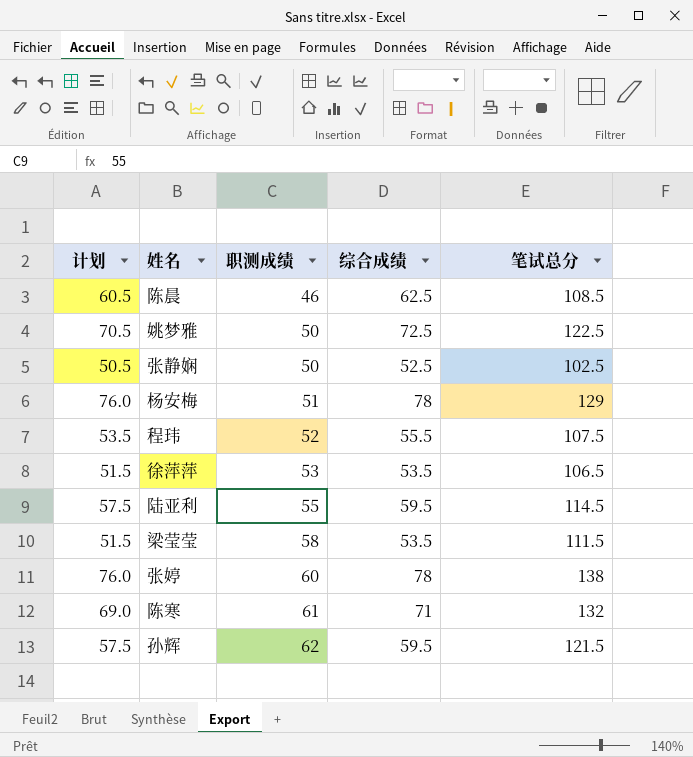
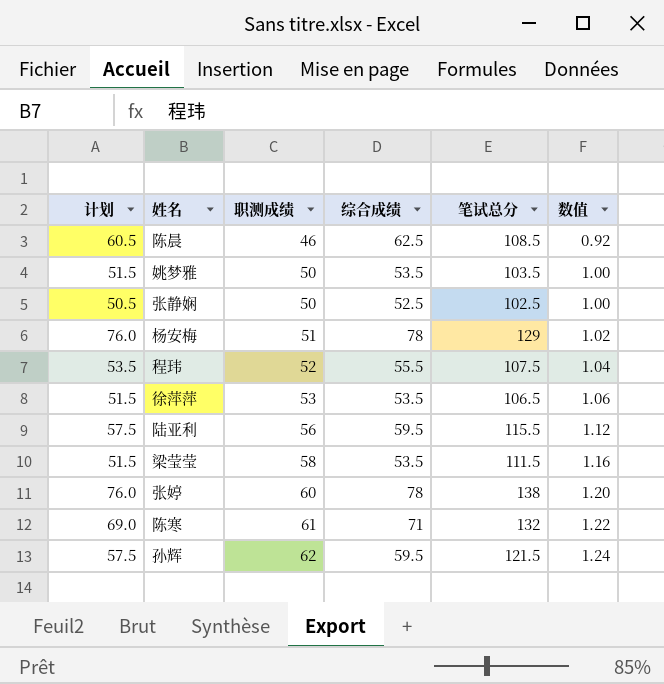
column 数值 | formula: none -> [职测成绩] * 0.02
姚梦雅 | 计划: 70.5 -> 51.5
姚梦雅 | 综合成绩: 72.5 -> 53.5
姚梦雅 | 笔试总分: 122.5 -> 103.5
陆亚利 | 职测成绩: 55 -> 56
陆亚利 | 笔试总分: 114.5 -> 115.5

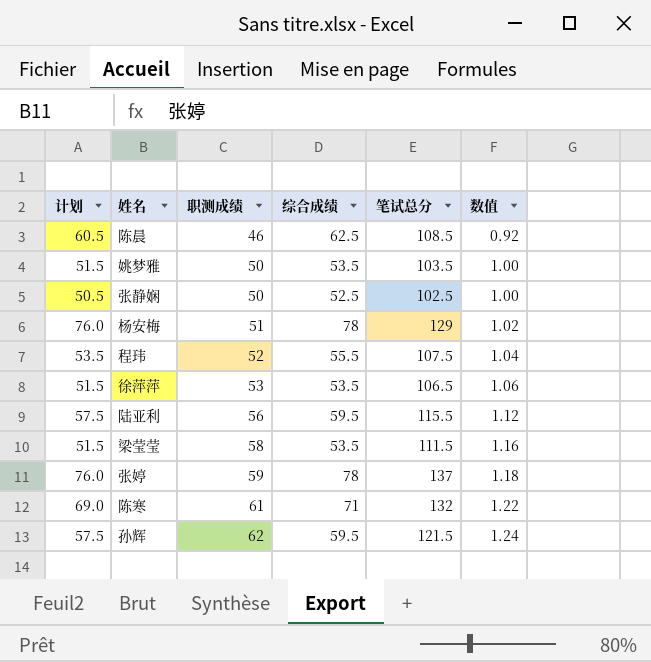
张婷 | 职测成绩: 60 -> 59
张婷 | 笔试总分: 138 -> 137
张婷 | 数值: 1.20 -> 1.18

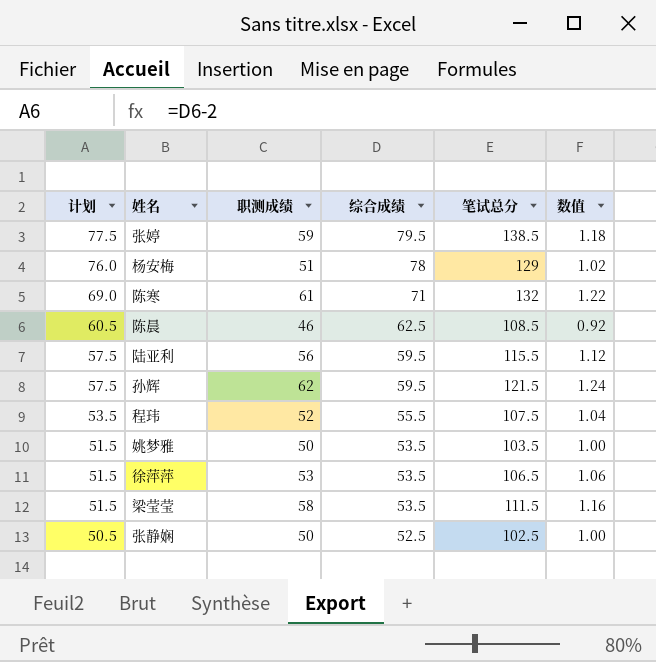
row order: 职测成绩 ascending -> 计划 descending
张婷 | 计划: 76.0 -> 77.5
张婷 | 综合成绩: 78 -> 79.5
张婷 | 笔试总分: 137 -> 138.5

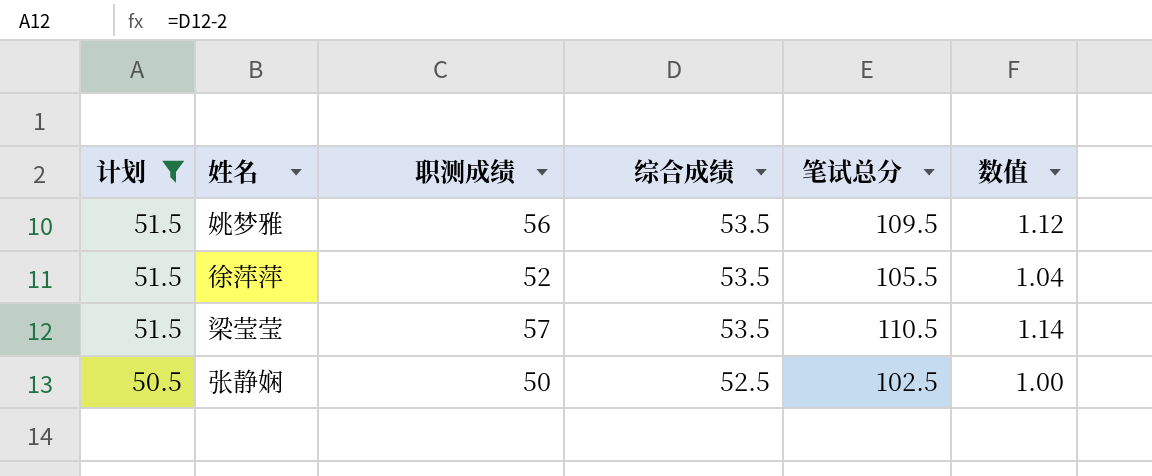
filter: none -> 计划 <= 51.5
姚梦雅 | 职测成绩: 50 -> 56
姚梦雅 | 笔试总分: 103.5 -> 109.5
姚梦雅 | 数值: 1.00 -> 1.12
徐萍萍 | 职测成绩: 53 -> 52
徐萍萍 | 笔试总分: 106.5 -> 105.5
徐萍萍 | 数值: 1.06 -> 1.04
梁莹莹 | 职测成绩: 58 -> 57
梁莹莹 | 笔试总分: 111.5 -> 110.5
梁莹莹 | 数值: 1.16 -> 1.14

